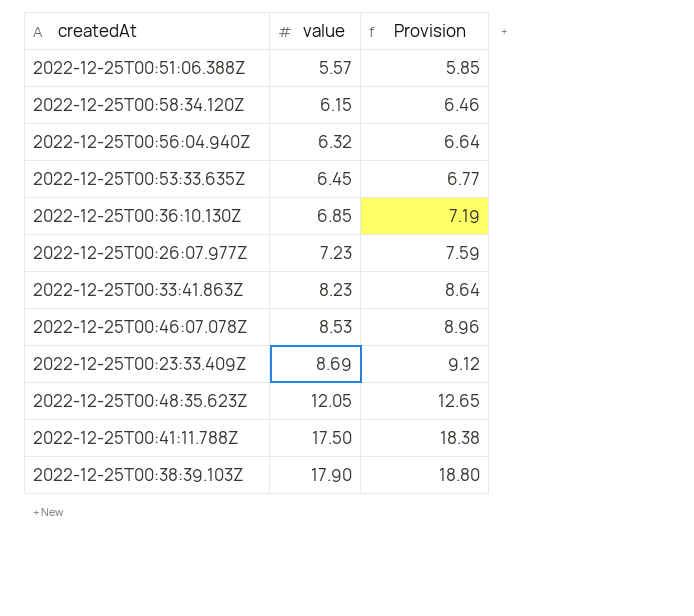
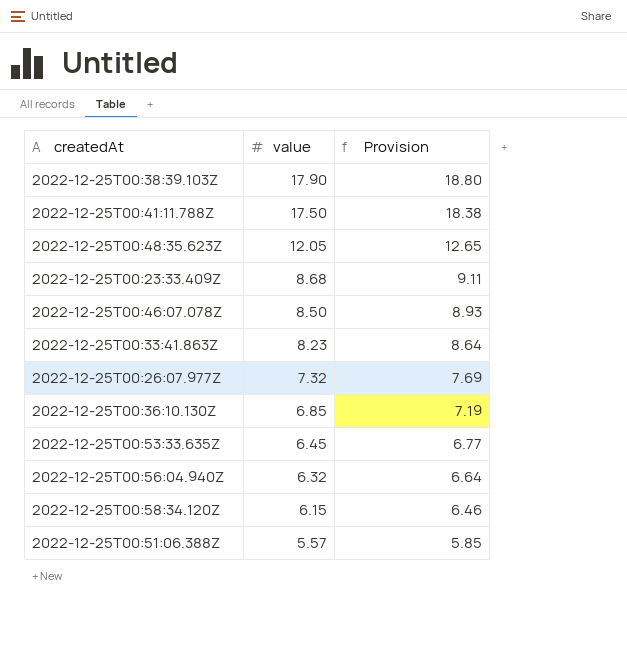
row order: value ascending -> value descending
2022-12-25T00:23:33.409Z | value: 8.69 -> 8.68
2022-12-25T00:23:33.409Z | Provision: 9.12 -> 9.11
2022-12-25T00:46:07.078Z | value: 8.53 -> 8.50
2022-12-25T00:46:07.078Z | Provision: 8.96 -> 8.93
2022-12-25T00:26:07.977Z | value: 7.23 -> 7.32
2022-12-25T00:26:07.977Z | Provision: 7.59 -> 7.69

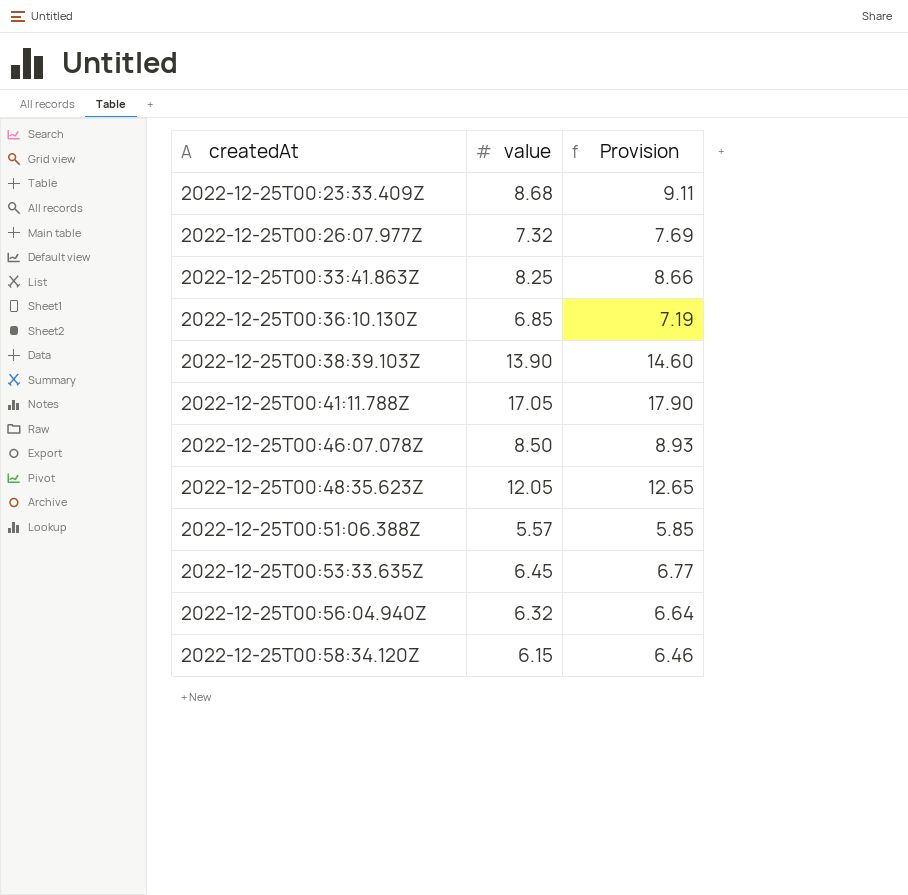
row order: value descending -> createdAt ascending
2022-12-25T00:33:41.863Z | value: 8.23 -> 8.25
2022-12-25T00:33:41.863Z | Provision: 8.64 -> 8.66
2022-12-25T00:38:39.103Z | value: 17.90 -> 13.90
2022-12-25T00:38:39.103Z | Provision: 18.80 -> 14.60
2022-12-25T00:41:11.788Z | value: 17.50 -> 17.05
2022-12-25T00:41:11.788Z | Provision: 18.38 -> 17.90

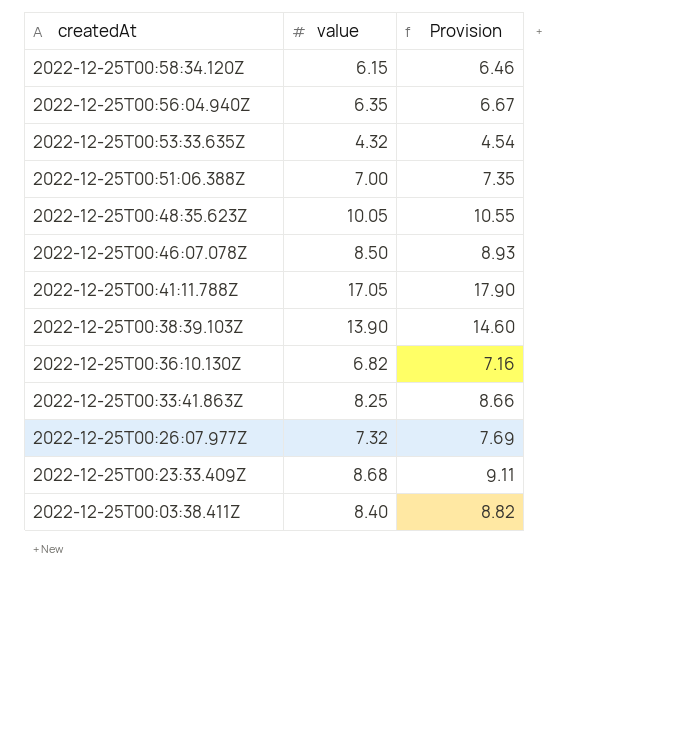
row order: createdAt ascending -> createdAt descending
2022-12-25T00:56:04.940Z | value: 6.32 -> 6.35
2022-12-25T00:56:04.940Z | Provision: 6.64 -> 6.67
2022-12-25T00:53:33.635Z | value: 6.45 -> 4.32
2022-12-25T00:53:33.635Z | Provision: 6.77 -> 4.54
2022-12-25T00:51:06.388Z | value: 5.57 -> 7.00
2022-12-25T00:51:06.388Z | Provision: 5.85 -> 7.35
2022-12-25T00:48:35.623Z | value: 12.05 -> 10.05
2022-12-25T00:48:35.623Z | Provision: 12.65 -> 10.55
2022-12-25T00:36:10.130Z | value: 6.85 -> 6.82
2022-12-25T00:36:10.130Z | Provision: 7.19 -> 7.16
row 2022-12-25T00:03:38.411Z: none -> 8.40 | 8.82

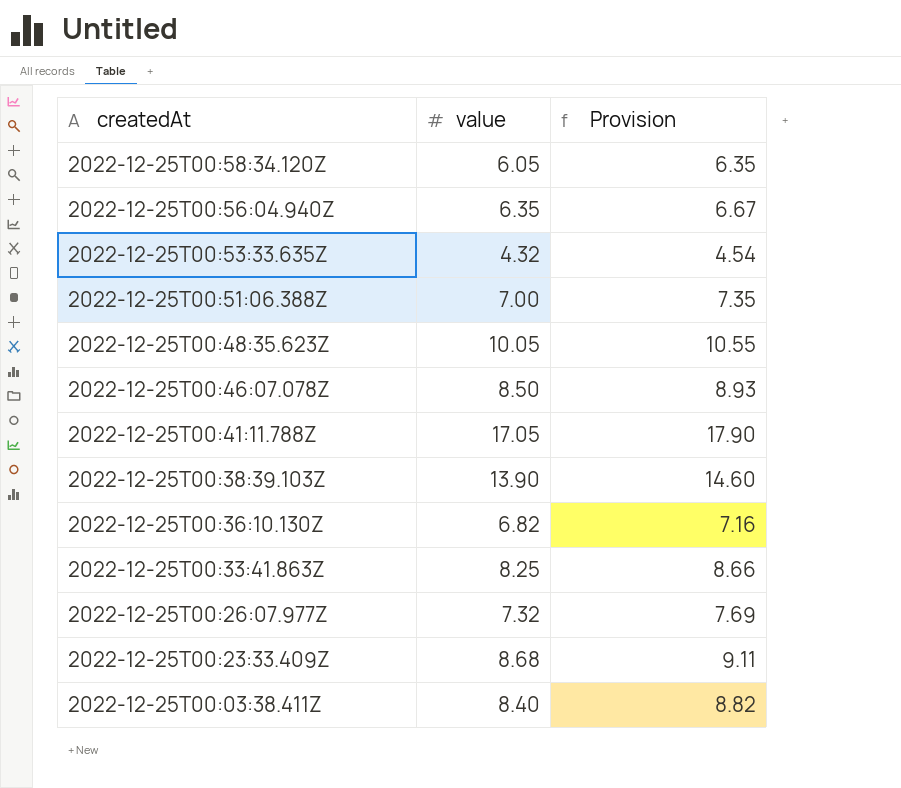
2022-12-25T00:58:34.120Z | value: 6.15 -> 6.05
2022-12-25T00:58:34.120Z | Provision: 6.46 -> 6.35

